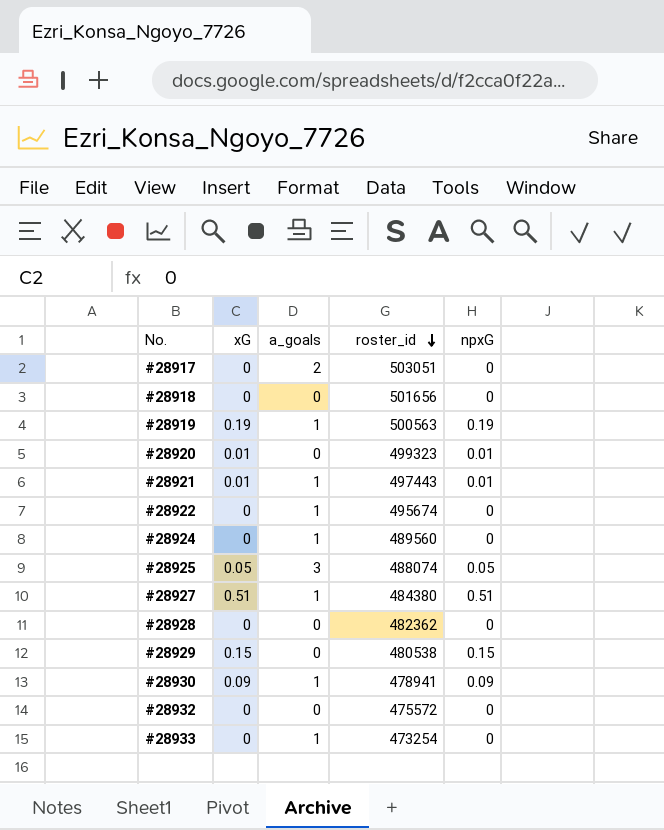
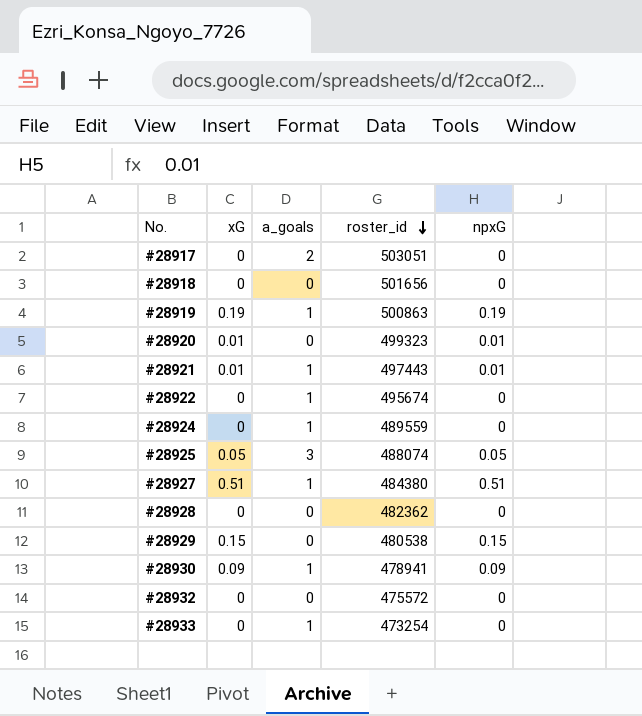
#28919 | roster_id: 500563 -> 500863
#28924 | roster_id: 489560 -> 489559

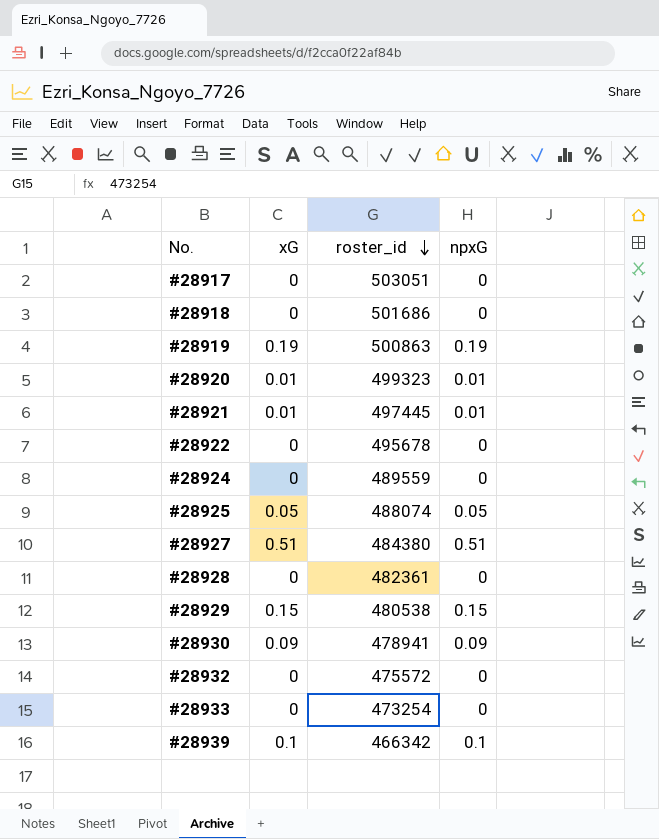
column a_goals | position: 3 -> none
#28918 | roster_id: 501656 -> 501686
#28921 | roster_id: 497443 -> 497445
#28922 | roster_id: 495674 -> 495678
#28928 | roster_id: 482362 -> 482361
row #28939: none -> 0.1 | 466342 | 0.1

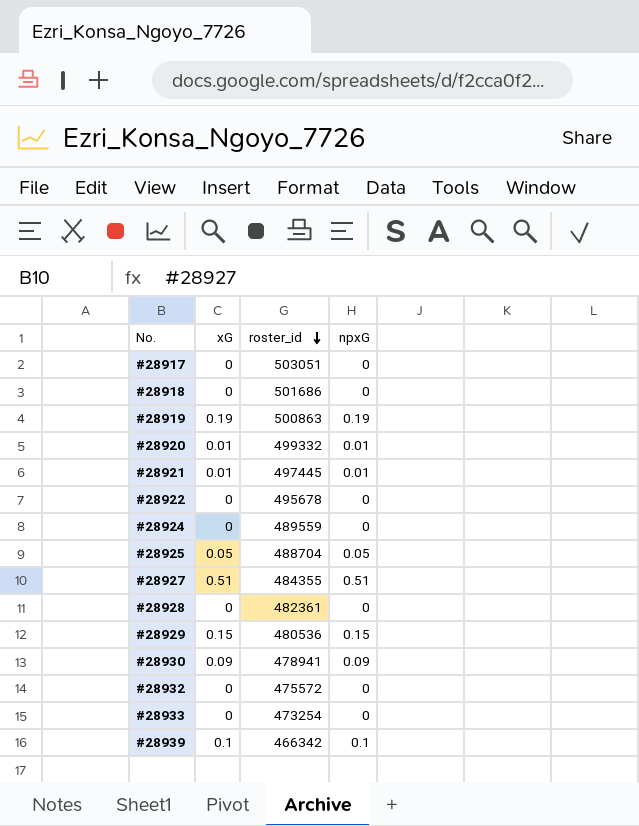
#28920 | roster_id: 499323 -> 499332
#28925 | roster_id: 488074 -> 488704
#28927 | roster_id: 484380 -> 484355
#28929 | roster_id: 480538 -> 480536

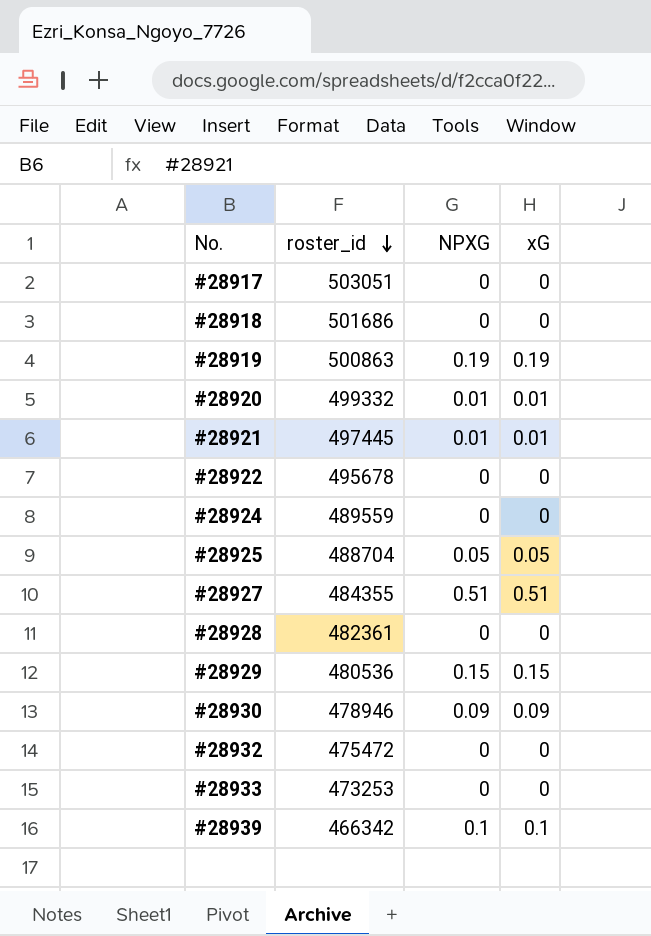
column name: npxG -> NPXG
column xG | position: 2 -> 4
#28930 | roster_id: 478941 -> 478946
#28932 | roster_id: 475572 -> 475472
#28933 | roster_id: 473254 -> 473253

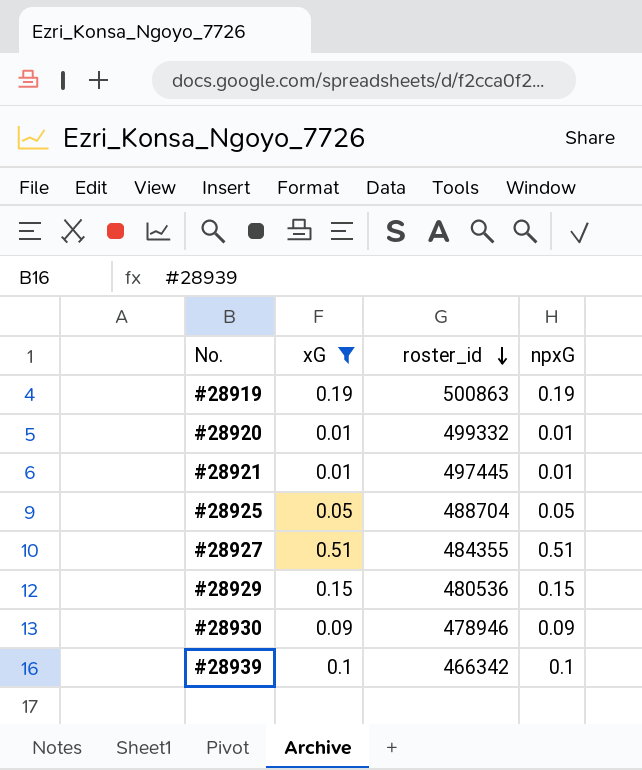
filter: none -> xG != 0
column xG | position: 4 -> 2
column name: NPXG -> npxG

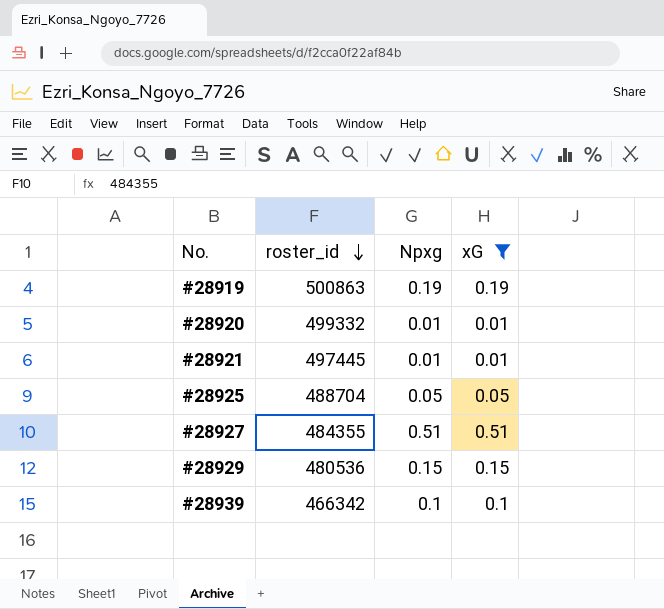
column name: npxG -> Npxg
column xG | position: 2 -> 4
row #28930: 0.09 | 478946 | 0.09 -> none

